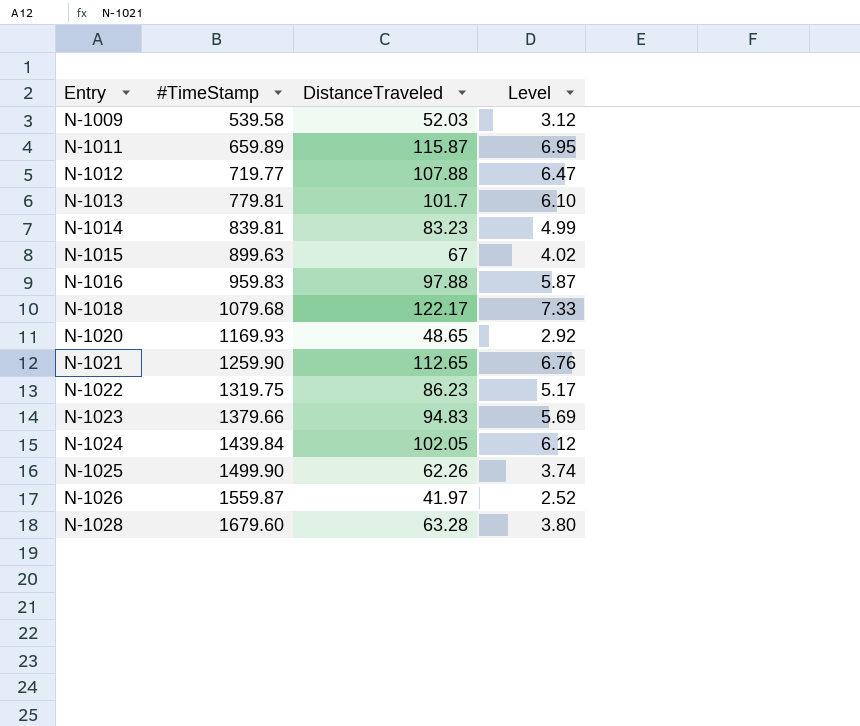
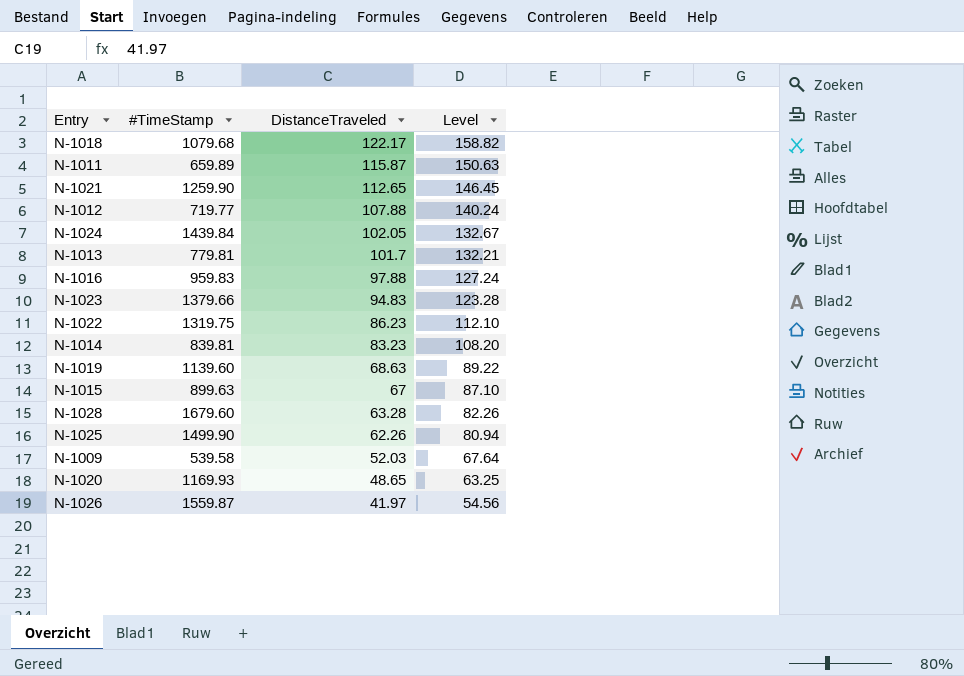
row order: Entry ascending -> DistanceTraveled descending
column Level | formula: [DistanceTraveled] * 0.06 -> [DistanceTraveled] * 1.3
row N-1019: none -> 1139.60 | 68.63 | 89.22

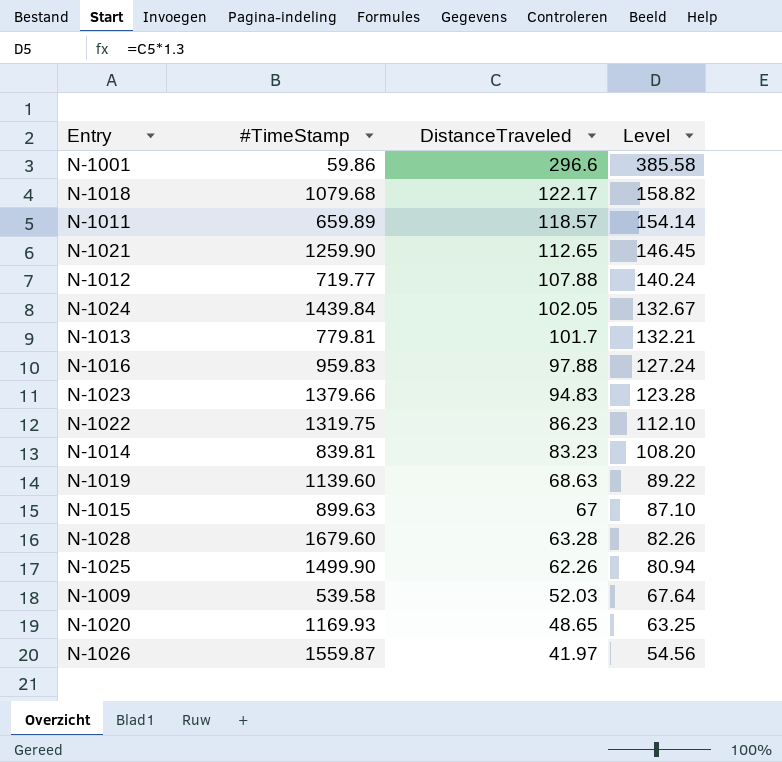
row N-1001: none -> 59.86 | 296.6 | 385.58
N-1011 | DistanceTraveled: 115.87 -> 118.57
N-1011 | Level: 150.63 -> 154.14

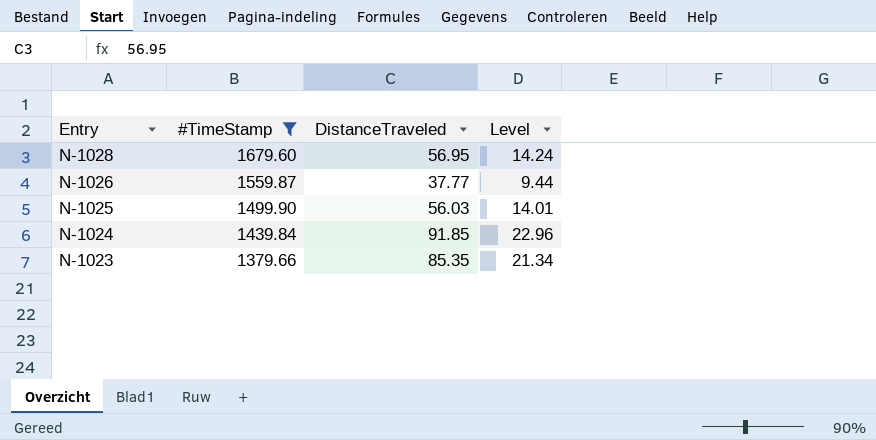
filter: none -> #TimeStamp >= 1379.66
row order: DistanceTraveled descending -> Entry descending
column Level | formula: [DistanceTraveled] * 1.3 -> [DistanceTraveled] * 0.25
N-1028 | DistanceTraveled: 63.28 -> 56.95
N-1026 | DistanceTraveled: 41.97 -> 37.77
N-1025 | DistanceTraveled: 62.26 -> 56.03
N-1024 | DistanceTraveled: 102.05 -> 91.85
N-1023 | DistanceTraveled: 94.83 -> 85.35

